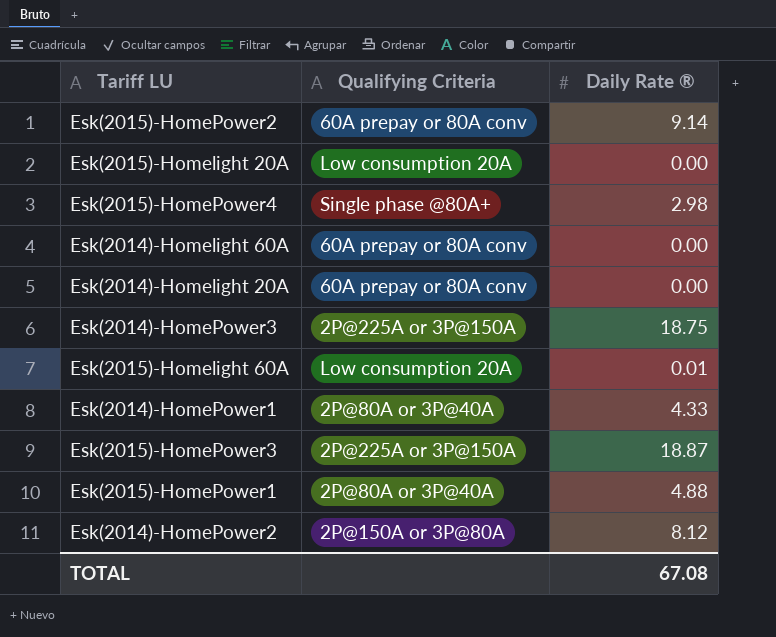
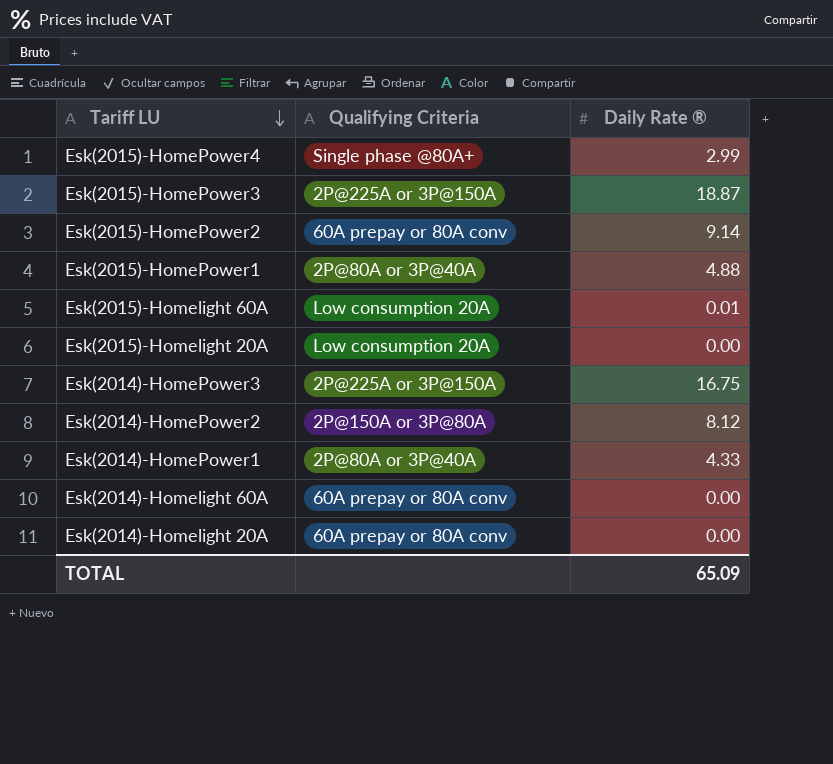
row order: none -> Tariff LU descending
Esk(2015)-HomePower4 | Daily Rate ®: 2.98 -> 2.99
Esk(2014)-HomePower3 | Daily Rate ®: 18.75 -> 16.75
TOTAL | Daily Rate ®: 67.08 -> 65.09

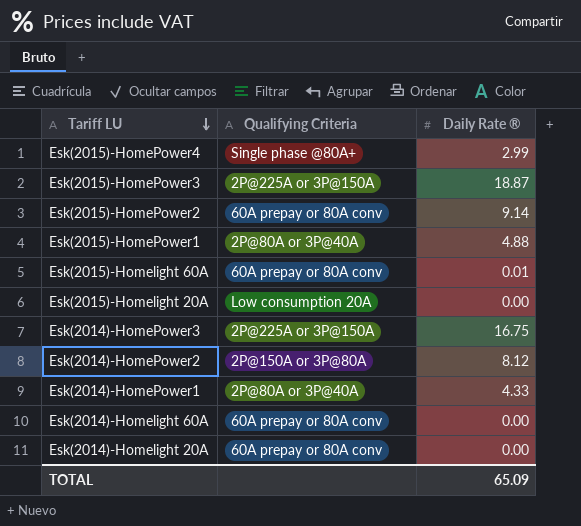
Esk(2015)-Homelight 60A | Qualifying Criteria: Low consumption 20A -> 60A prepay or 80A conv

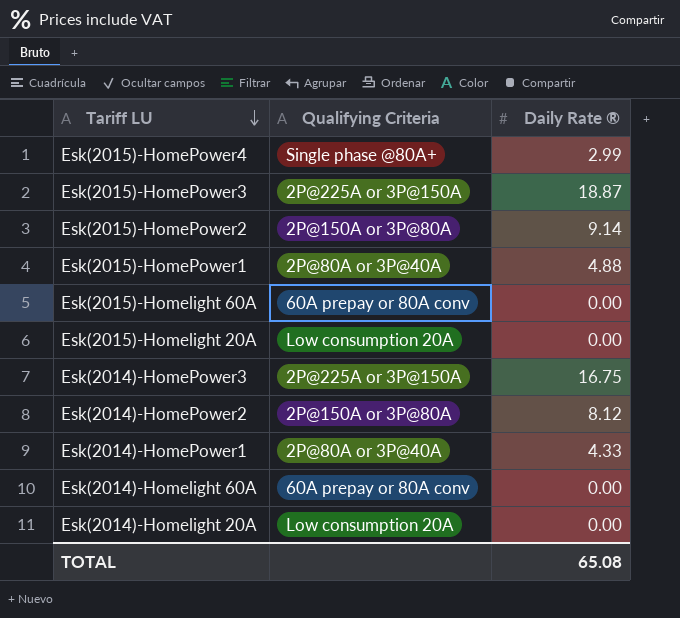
Esk(2015)-HomePower2 | Qualifying Criteria: 60A prepay or 80A conv -> 2P@150A or 3P@80A
Esk(2015)-Homelight 60A | Daily Rate ®: 0.01 -> 0.00
Esk(2014)-Homelight 20A | Qualifying Criteria: 60A prepay or 80A conv -> Low consumption 20A
TOTAL | Daily Rate ®: 65.09 -> 65.08

